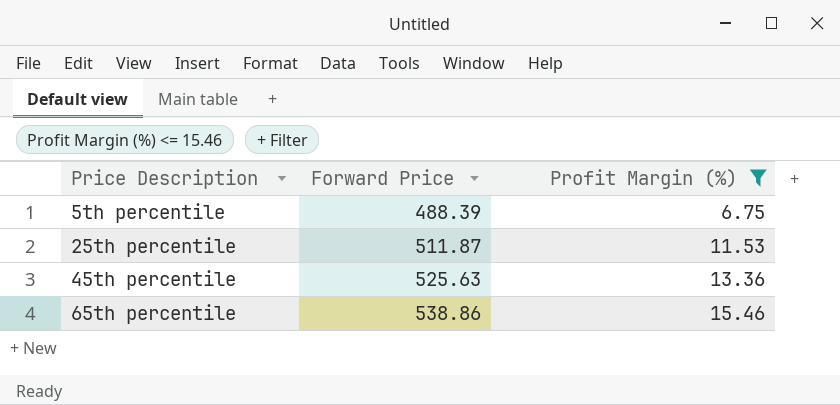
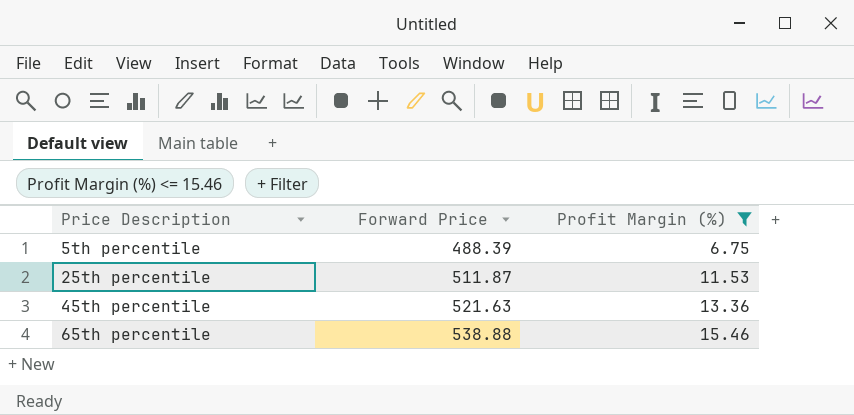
45th percentile | Forward Price: 525.63 -> 521.63
65th percentile | Forward Price: 538.86 -> 538.88

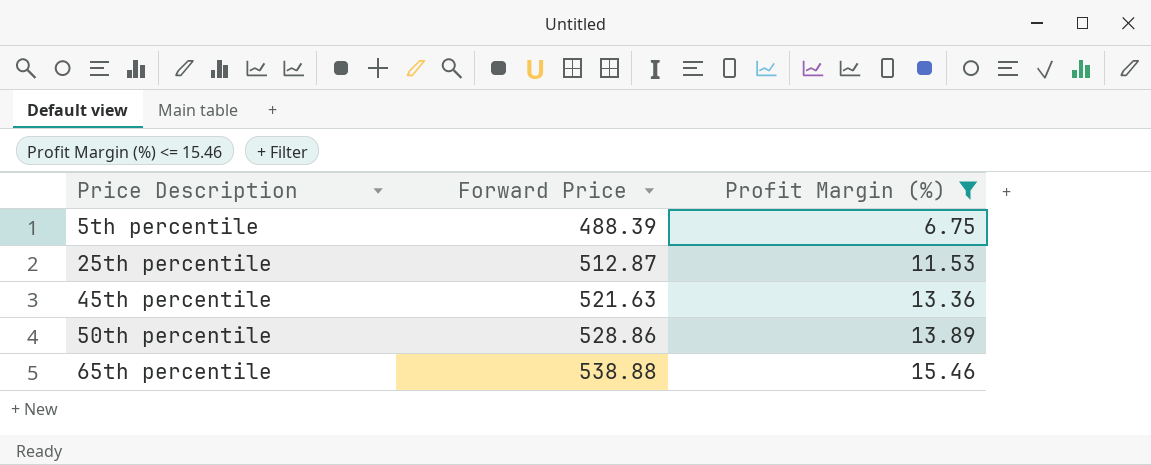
25th percentile | Forward Price: 511.87 -> 512.87
row 50th percentile: none -> 528.86 | 13.89

